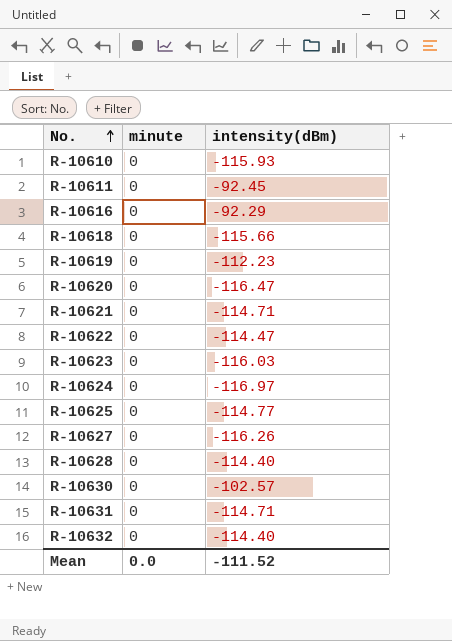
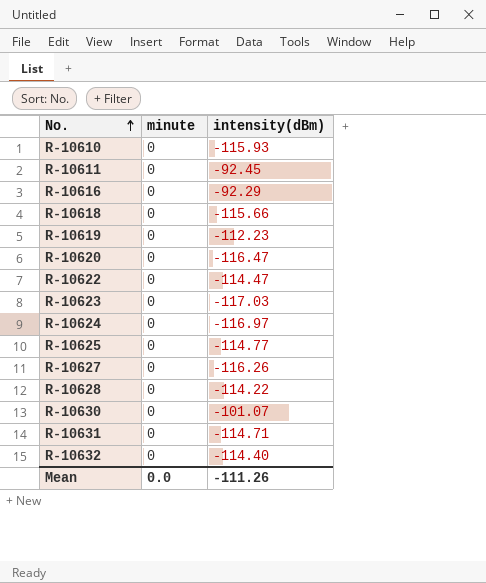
row R-10621: 0 | -114.71 -> none
R-10623 | intensity(dBm): -116.03 -> -117.03
R-10628 | intensity(dBm): -114.40 -> -114.22
R-10630 | intensity(dBm): -102.57 -> -101.07
Mean | intensity(dBm): -111.52 -> -111.26

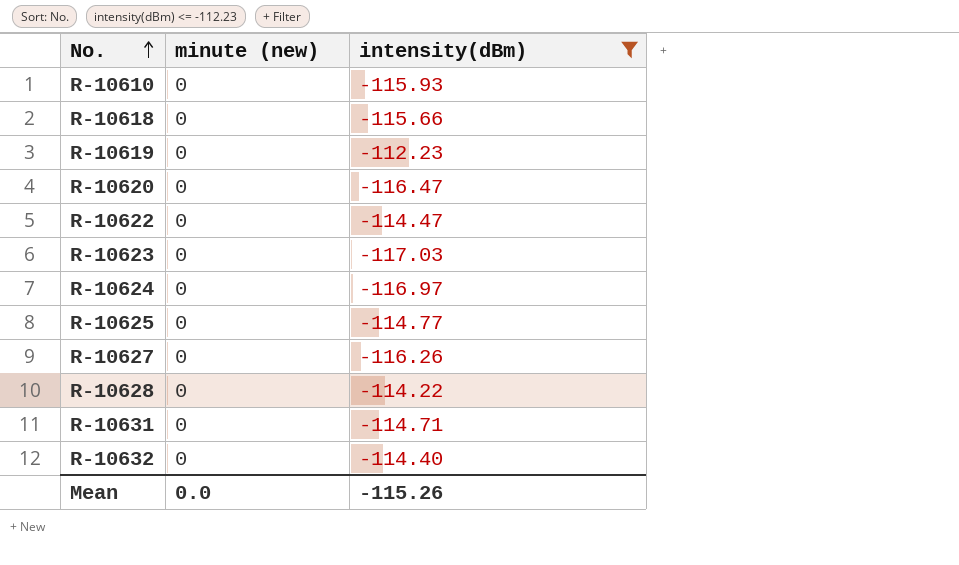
filter: none -> intensity(dBm) <= -112.23
column name: minute -> minute (new)
Mean | intensity(dBm): -111.26 -> -115.26

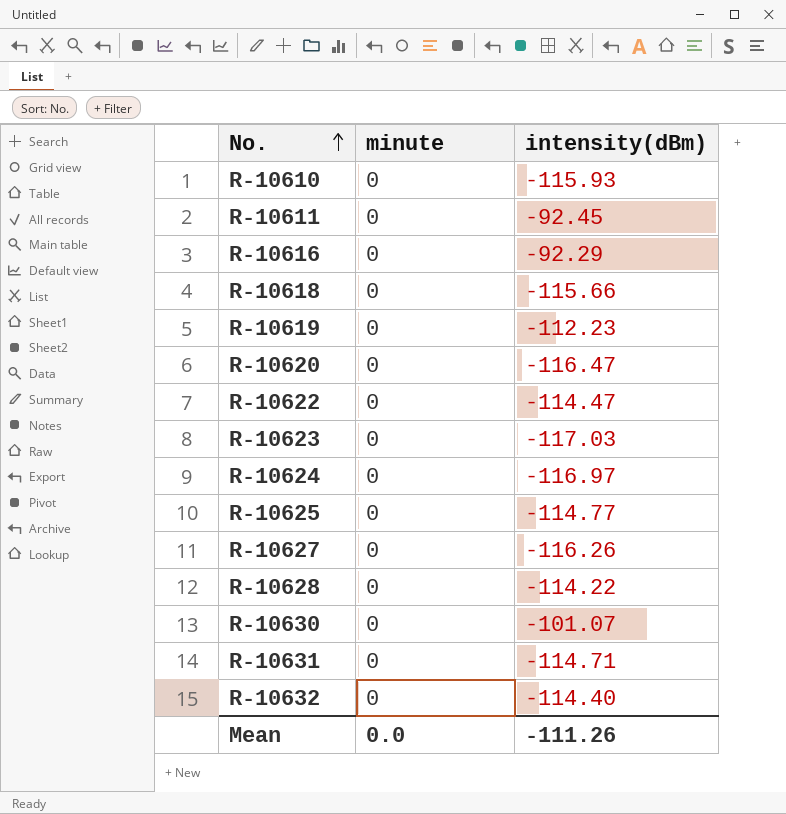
filter: intensity(dBm) <= -112.23 -> none
column name: minute (new) -> minute
Mean | intensity(dBm): -115.26 -> -111.26

